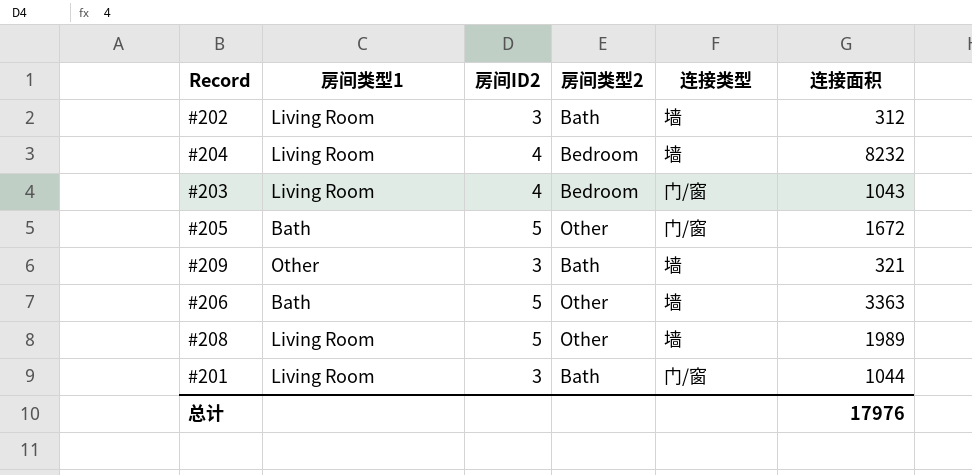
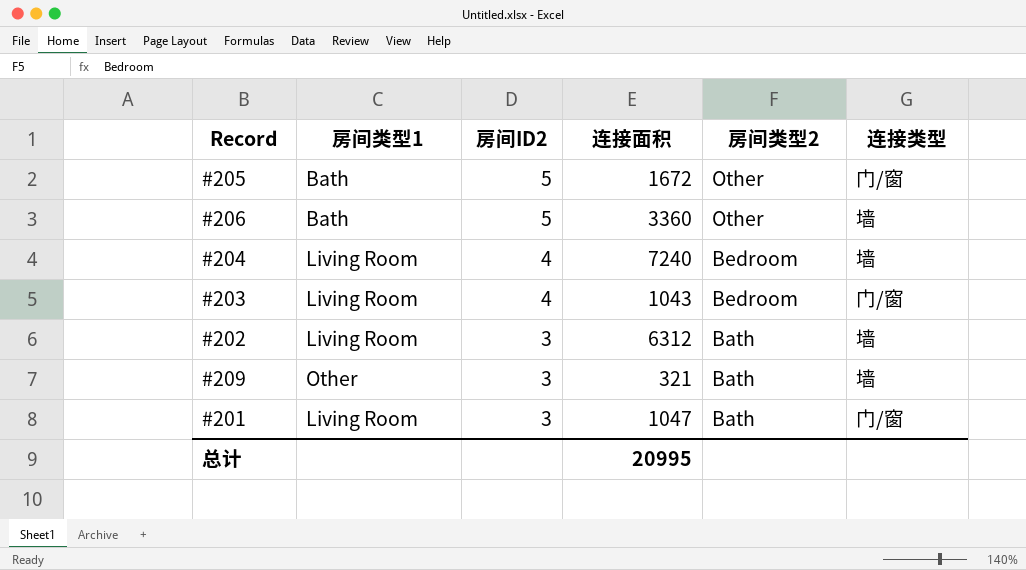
row order: none -> 房间ID2 descending
column 连接面积 | position: 6 -> 4
row #208: Living Room | 5 | Other | 墙 | 1989 -> none
#206 | 连接面积: 3363 -> 3360
#204 | 连接面积: 8232 -> 7240
#202 | 连接面积: 312 -> 6312
#201 | 连接面积: 1044 -> 1047
总计 | 连接面积: 17976 -> 20995

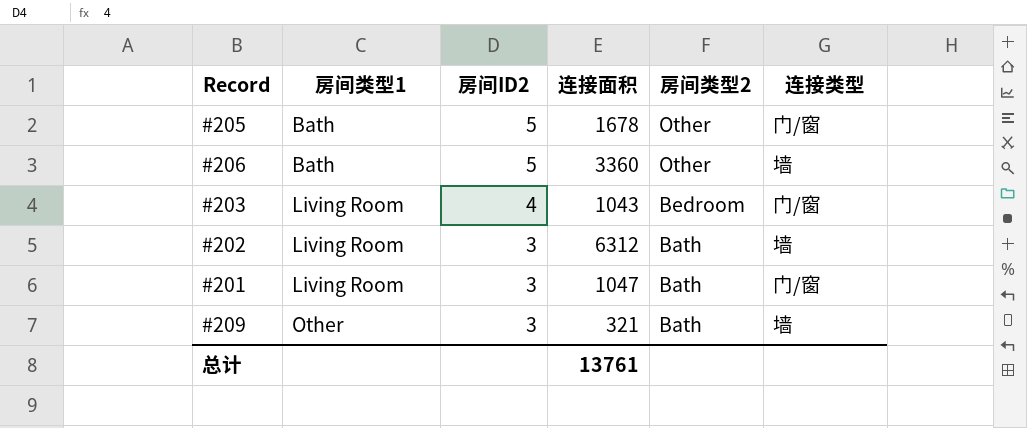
row order: 房间ID2 descending -> 房间类型1 ascending
row #204: Living Room | 4 | 7240 | Bedroom | 墙 -> none
#205 | 连接面积: 1672 -> 1678
总计 | 连接面积: 20995 -> 13761

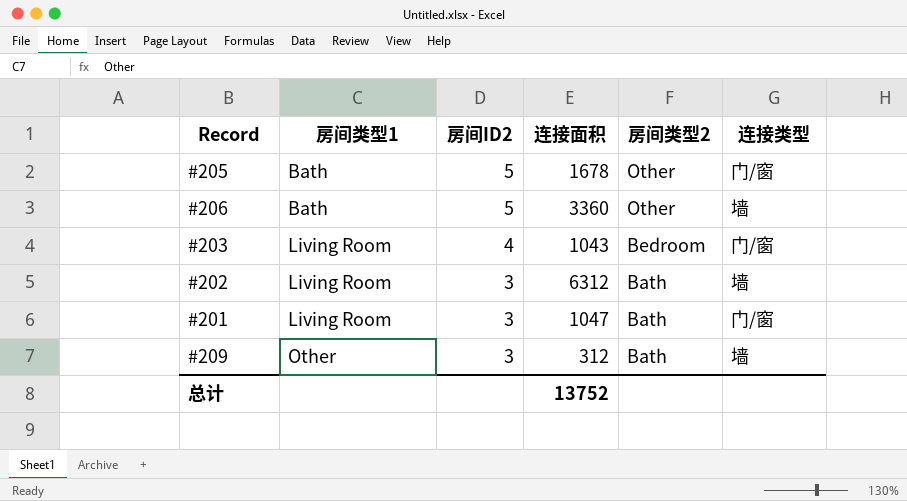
#209 | 连接面积: 321 -> 312
总计 | 连接面积: 13761 -> 13752

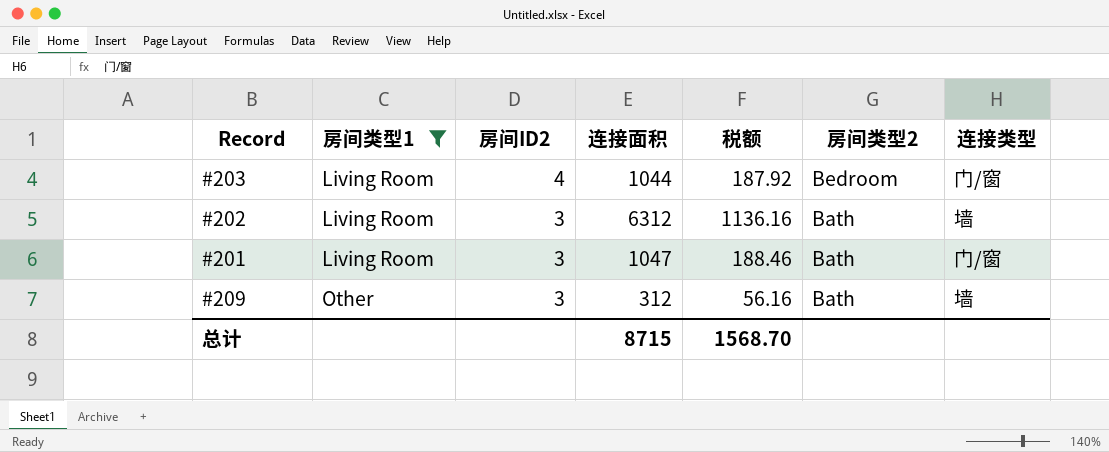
filter: none -> 房间类型1 != Bath
column 税额 | formula: none -> [连接面积] * 0.18
#203 | 连接面积: 1043 -> 1044
总计 | 连接面积: 13752 -> 8715

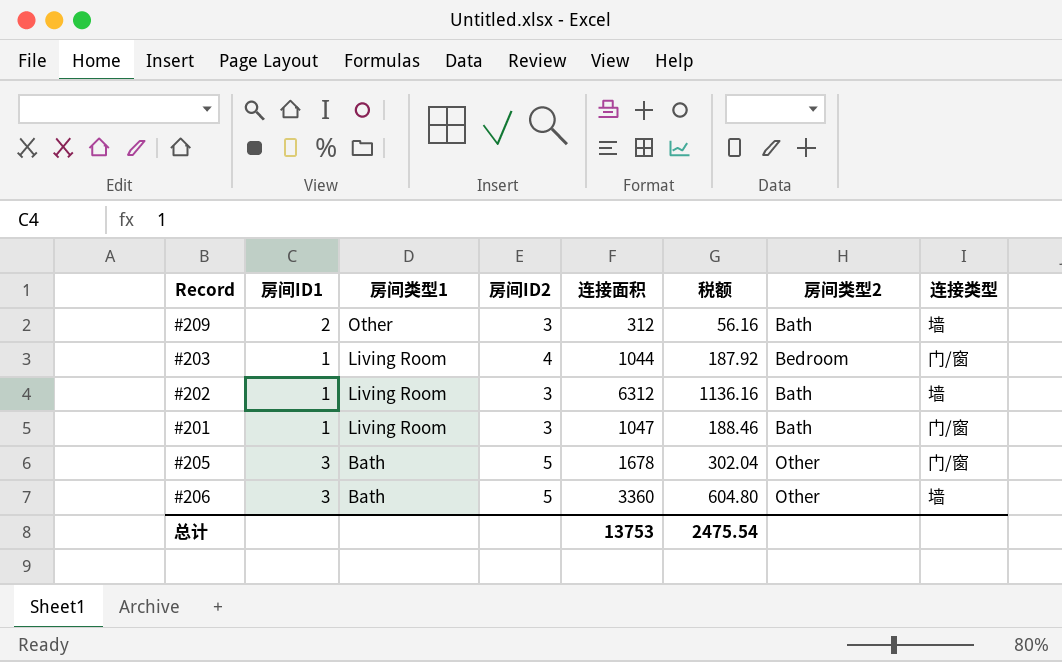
filter: 房间类型1 != Bath -> none
row order: 房间类型1 ascending -> 房间类型1 descending
column 房间ID1 | position: none -> 2
总计 | 连接面积: 8715 -> 13753
总计 | 税额: 1568.70 -> 2475.54

